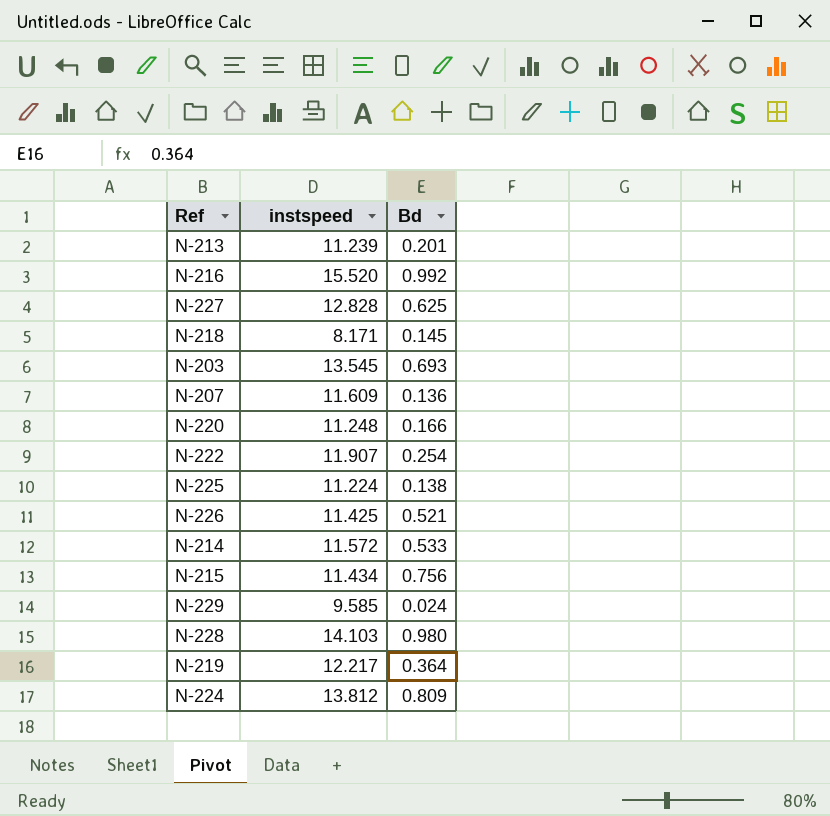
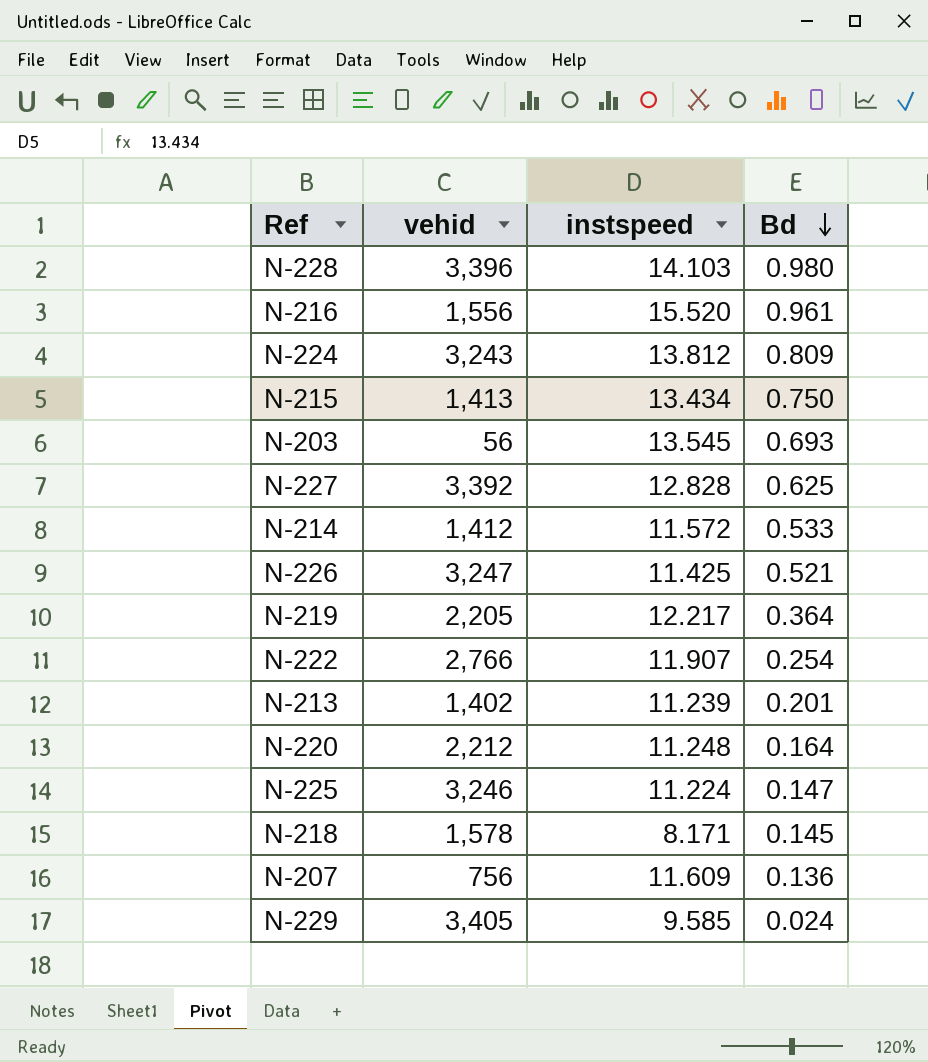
row order: none -> Bd descending
column vehid | position: none -> 2
N-216 | Bd: 0.992 -> 0.961
N-215 | instspeed: 11.434 -> 13.434
N-215 | Bd: 0.756 -> 0.750
N-220 | Bd: 0.166 -> 0.164
N-225 | Bd: 0.138 -> 0.147

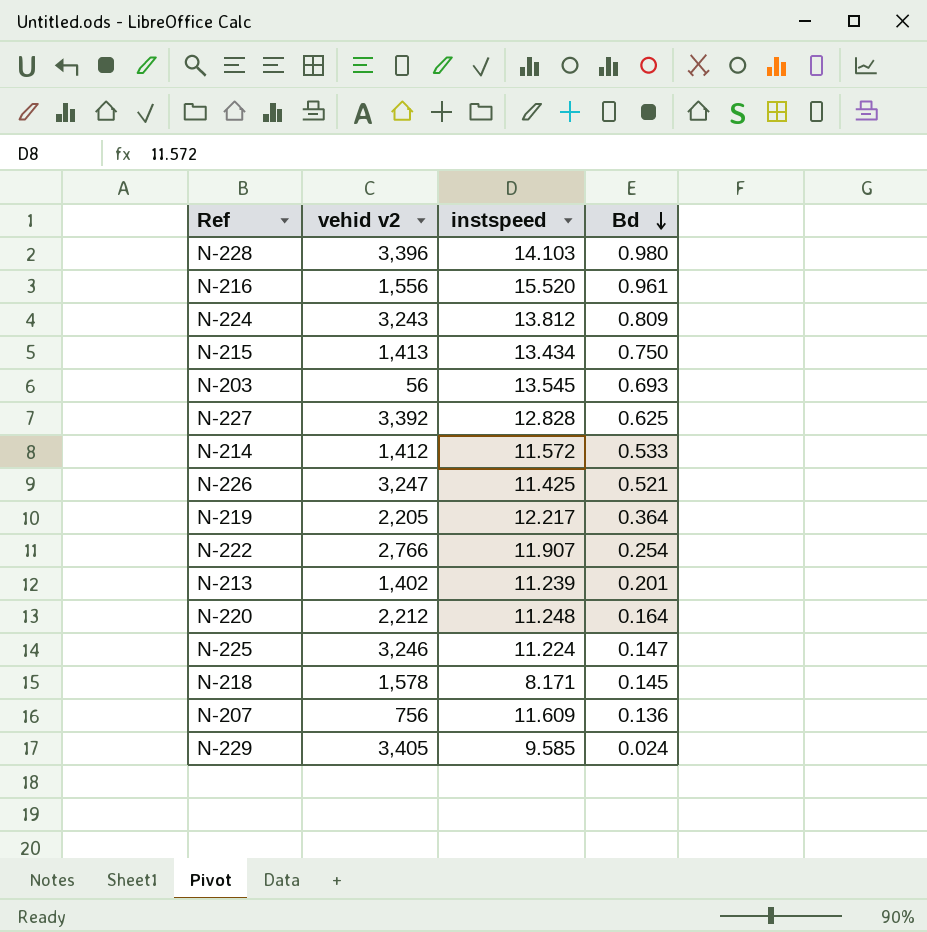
column name: vehid -> vehid v2

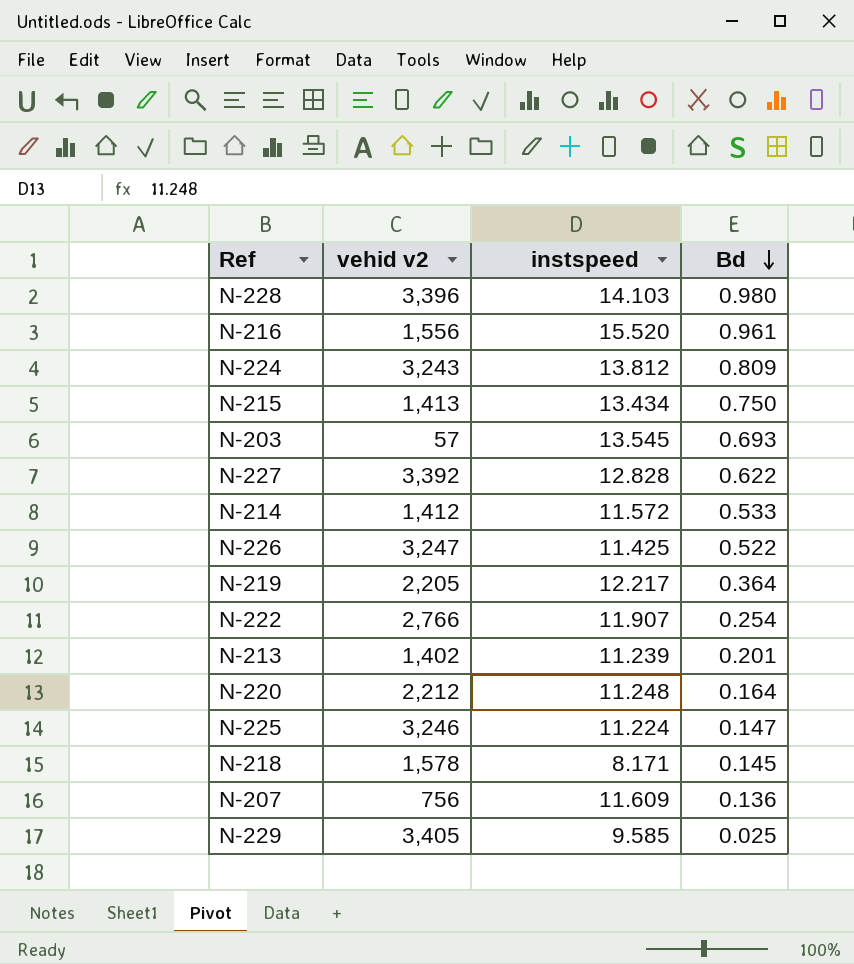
N-203 | vehid v2: 56 -> 57
N-227 | Bd: 0.625 -> 0.622
N-226 | Bd: 0.521 -> 0.522
N-229 | Bd: 0.024 -> 0.025

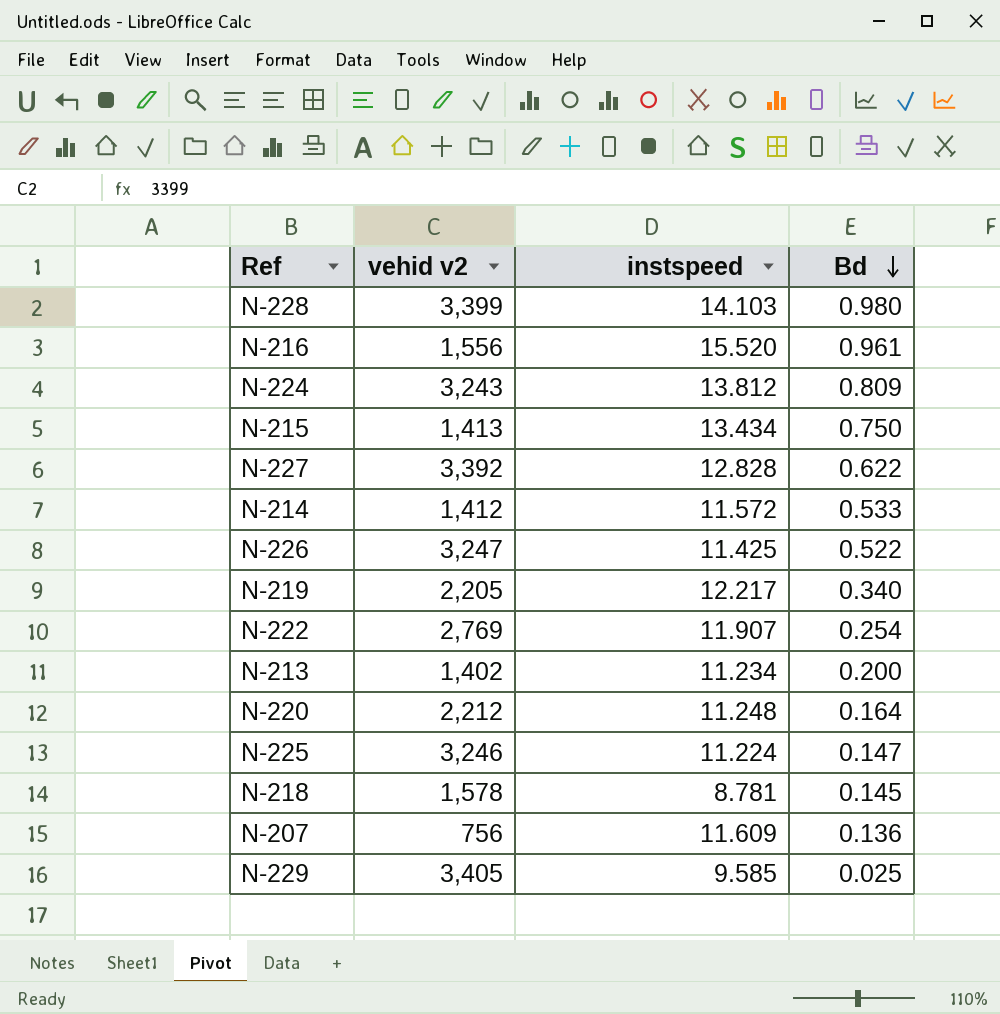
row N-203: 57 | 13.545 | 0.693 -> none
N-228 | vehid v2: 3,396 -> 3,399
N-219 | Bd: 0.364 -> 0.340
N-222 | vehid v2: 2,766 -> 2,769
N-213 | instspeed: 11.239 -> 11.234
N-213 | Bd: 0.201 -> 0.200
N-218 | instspeed: 8.171 -> 8.781

